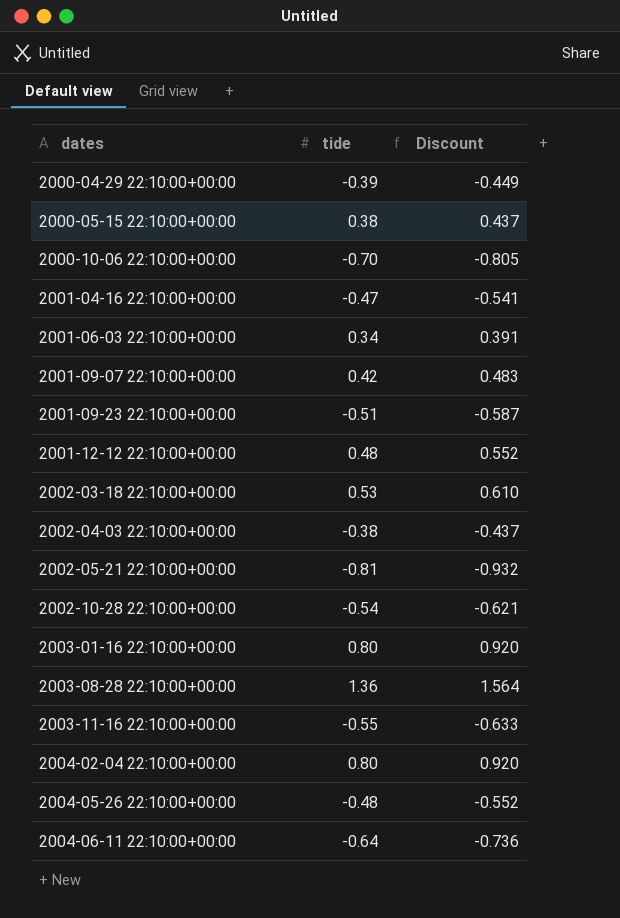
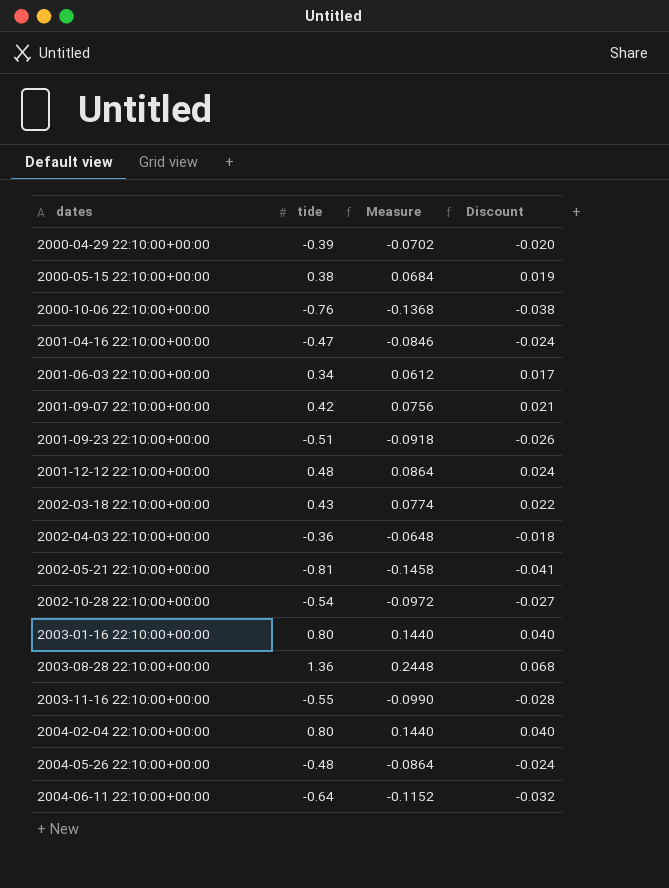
column Measure | formula: none -> [tide] * 0.18
column Discount | formula: [tide] * 1.15 -> [tide] * 0.05
2000-10-06 22:10:00+00:00 | tide: -0.70 -> -0.76
2002-03-18 22:10:00+00:00 | tide: 0.53 -> 0.43
2002-04-03 22:10:00+00:00 | tide: -0.38 -> -0.36

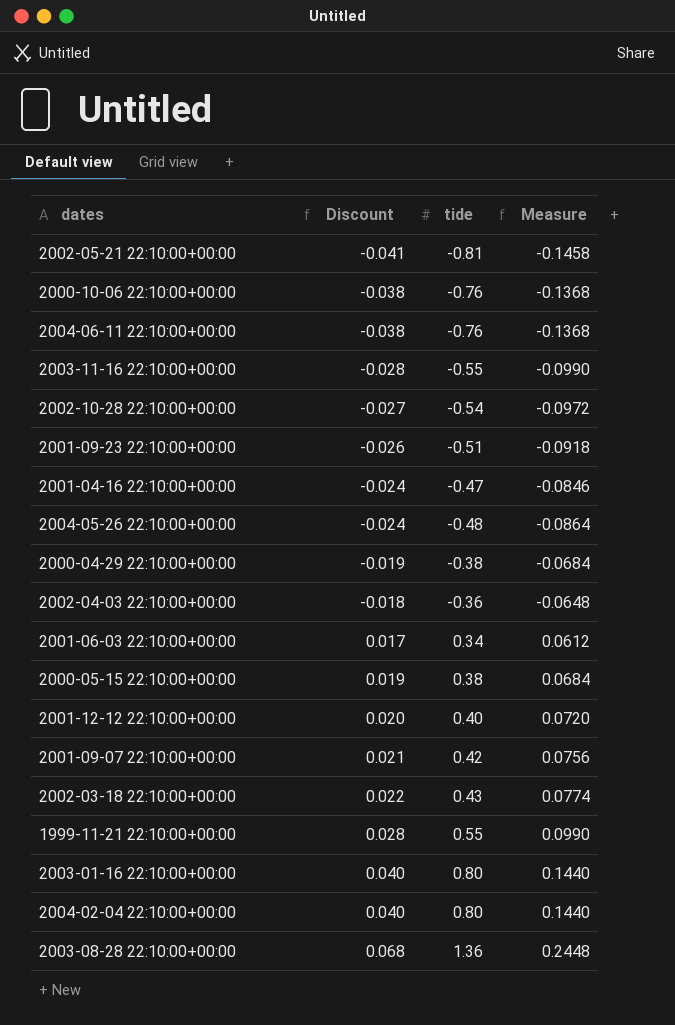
row order: dates ascending -> Discount ascending
column Discount | position: 4 -> 2
2004-06-11 22:10:00+00:00 | Discount: -0.032 -> -0.038
2004-06-11 22:10:00+00:00 | tide: -0.64 -> -0.76
2004-06-11 22:10:00+00:00 | Measure: -0.1152 -> -0.1368
2000-04-29 22:10:00+00:00 | Discount: -0.020 -> -0.019
2000-04-29 22:10:00+00:00 | tide: -0.39 -> -0.38
2000-04-29 22:10:00+00:00 | Measure: -0.0702 -> -0.0684
2001-12-12 22:10:00+00:00 | Discount: 0.024 -> 0.020
2001-12-12 22:10:00+00:00 | tide: 0.48 -> 0.40
2001-12-12 22:10:00+00:00 | Measure: 0.0864 -> 0.0720
row 1999-11-21 22:10:00+00:00: none -> 0.028 | 0.55 | 0.0990

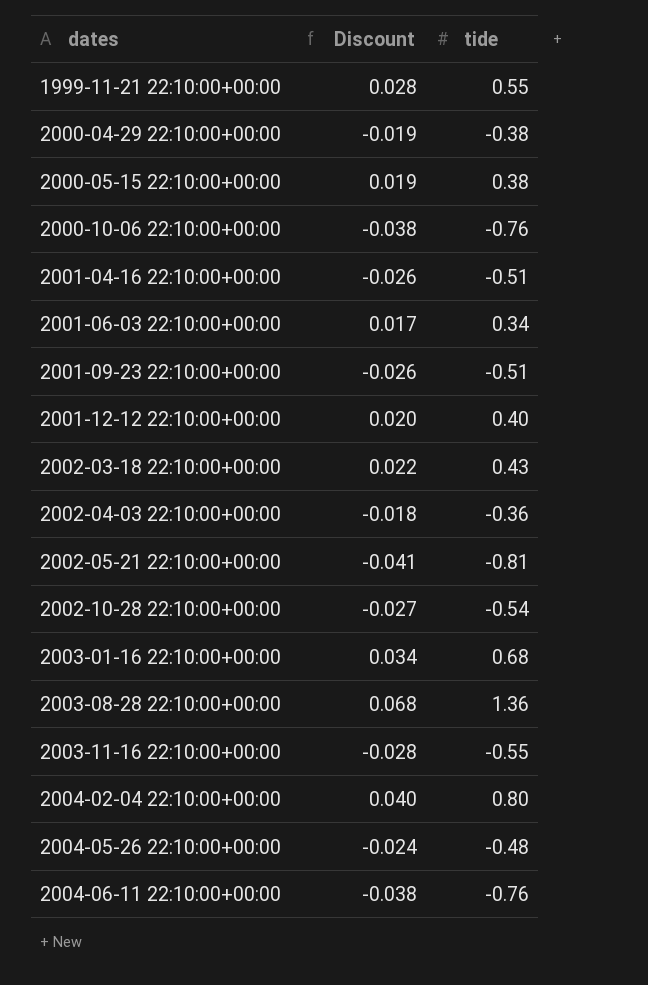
row order: Discount ascending -> dates ascending
column Measure | formula: [tide] * 0.18 -> none
row 2001-09-07 22:10:00+00:00: 0.021 | 0.42 | 0.0756 -> none
2001-04-16 22:10:00+00:00 | Discount: -0.024 -> -0.026
2001-04-16 22:10:00+00:00 | tide: -0.47 -> -0.51
2003-01-16 22:10:00+00:00 | Discount: 0.040 -> 0.034
2003-01-16 22:10:00+00:00 | tide: 0.80 -> 0.68

